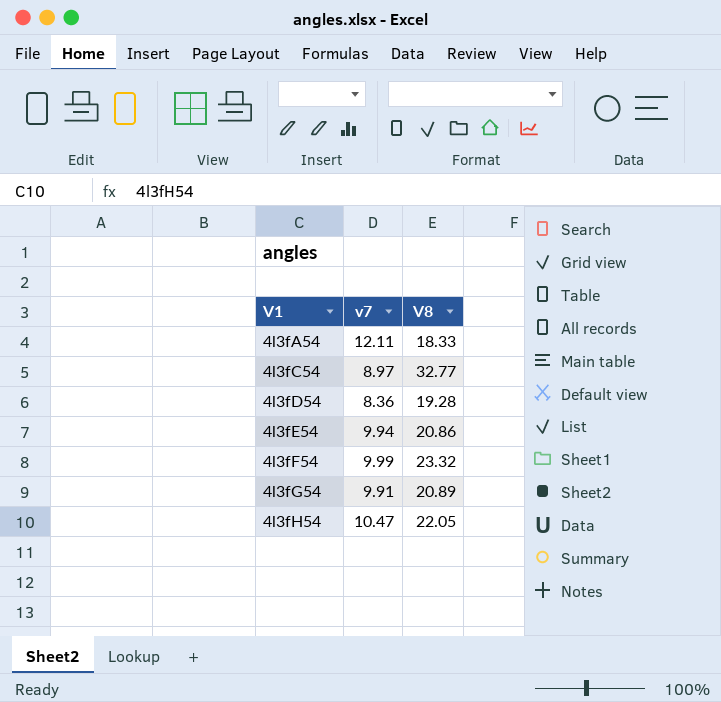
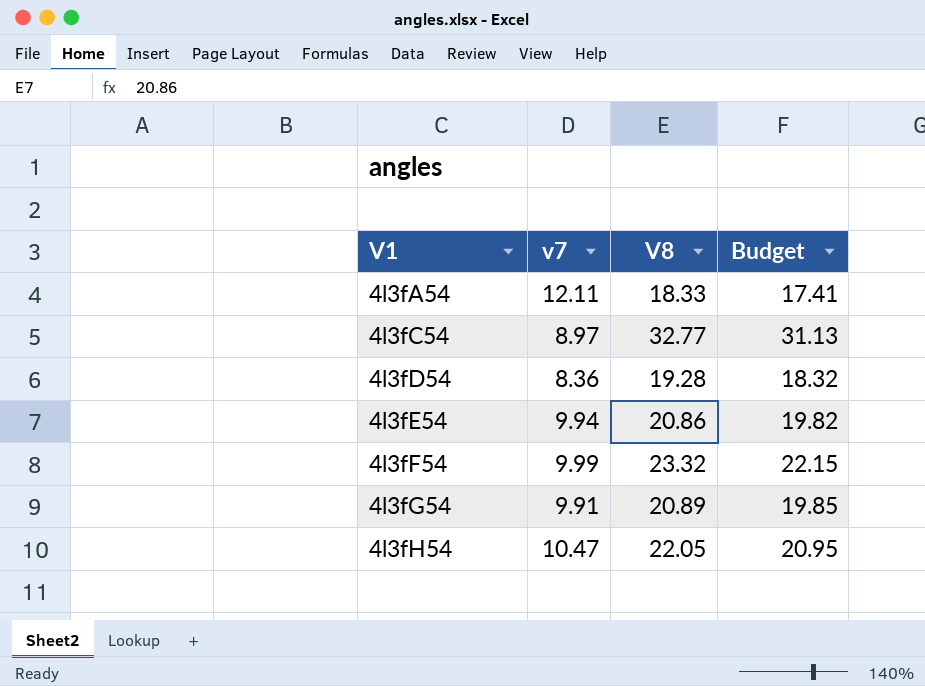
column Budget | formula: none -> [V8] * 0.95

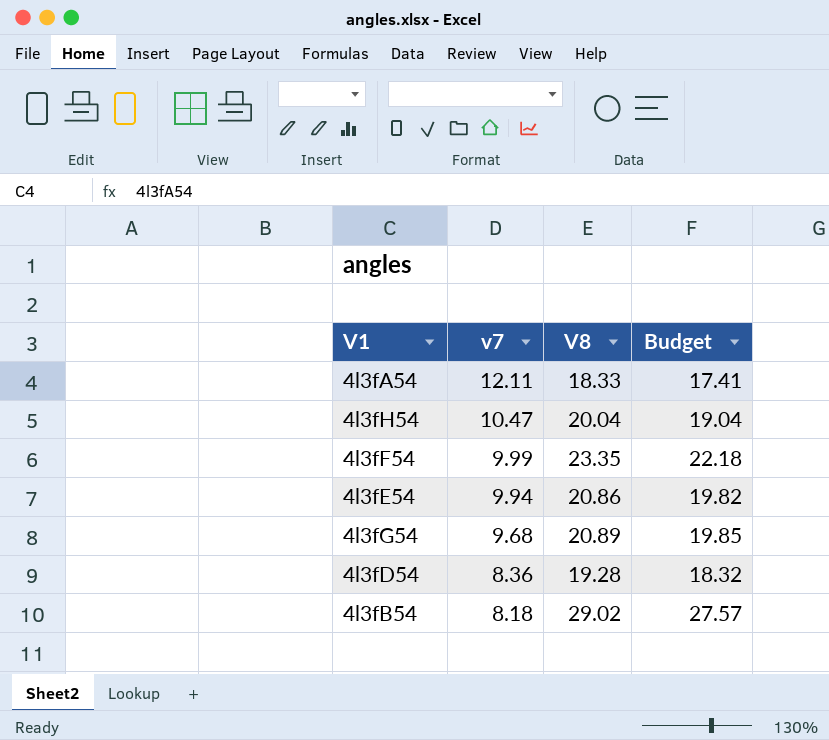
row order: V1 ascending -> v7 descending
row 4l3fC54: 8.97 | 32.77 | 31.13 -> none
4l3fH54 | V8: 22.05 -> 20.04
4l3fH54 | Budget: 20.95 -> 19.04
4l3fF54 | V8: 23.32 -> 23.35
4l3fF54 | Budget: 22.15 -> 22.18
4l3fG54 | v7: 9.91 -> 9.68
row 4l3fB54: none -> 8.18 | 29.02 | 27.57

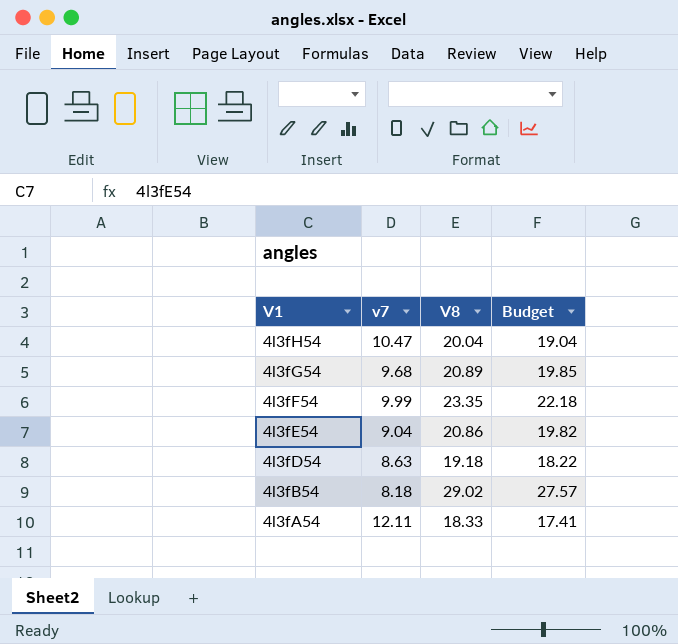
row order: v7 descending -> V1 descending
4l3fE54 | v7: 9.94 -> 9.04
4l3fD54 | v7: 8.36 -> 8.63
4l3fD54 | V8: 19.28 -> 19.18
4l3fD54 | Budget: 18.32 -> 18.22

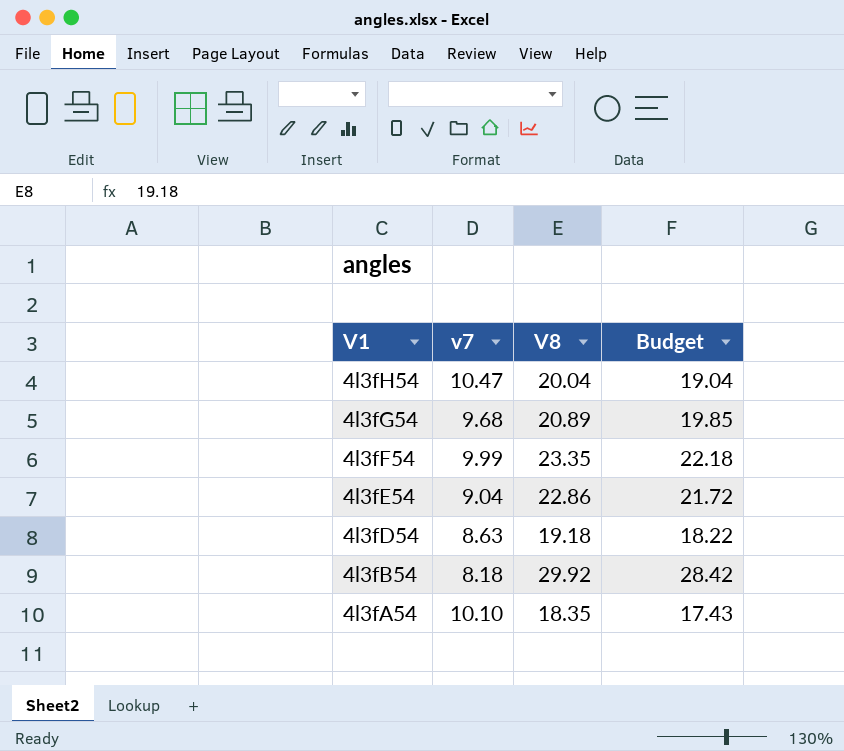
4l3fE54 | V8: 20.86 -> 22.86
4l3fE54 | Budget: 19.82 -> 21.72
4l3fB54 | V8: 29.02 -> 29.92
4l3fB54 | Budget: 27.57 -> 28.42
4l3fA54 | v7: 12.11 -> 10.10
4l3fA54 | V8: 18.33 -> 18.35
4l3fA54 | Budget: 17.41 -> 17.43

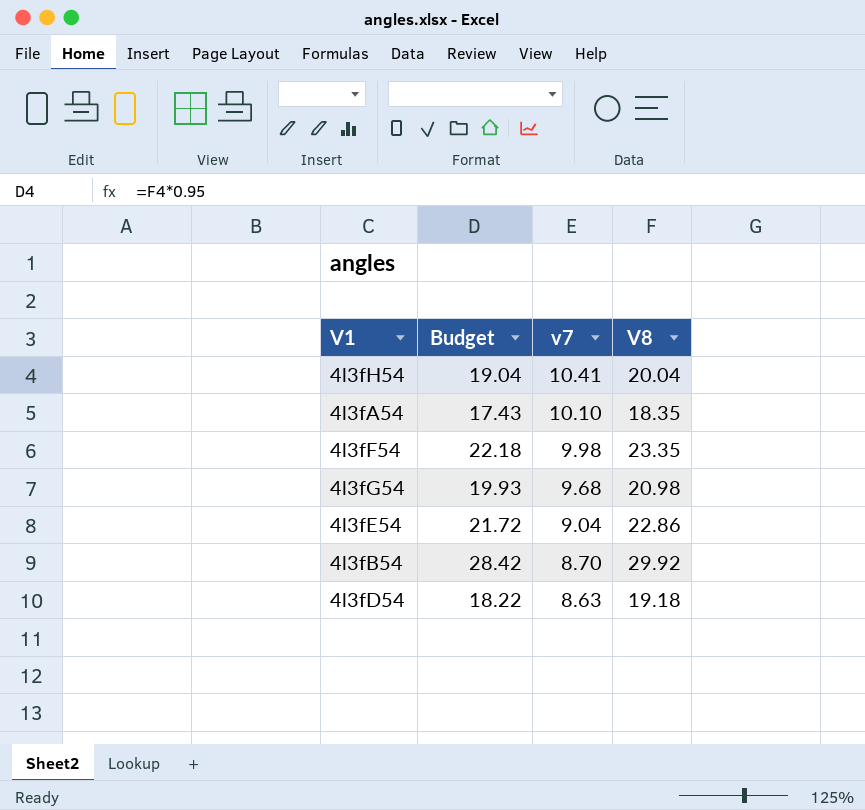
row order: V1 descending -> v7 descending
column Budget | position: 4 -> 2
4l3fH54 | v7: 10.47 -> 10.41
4l3fF54 | v7: 9.99 -> 9.98
4l3fG54 | Budget: 19.85 -> 19.93
4l3fG54 | V8: 20.89 -> 20.98
4l3fB54 | v7: 8.18 -> 8.70

